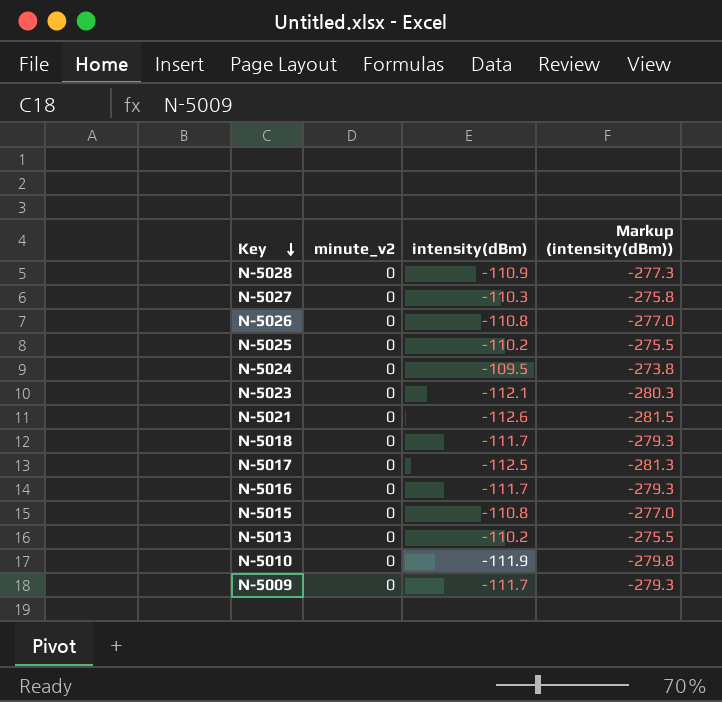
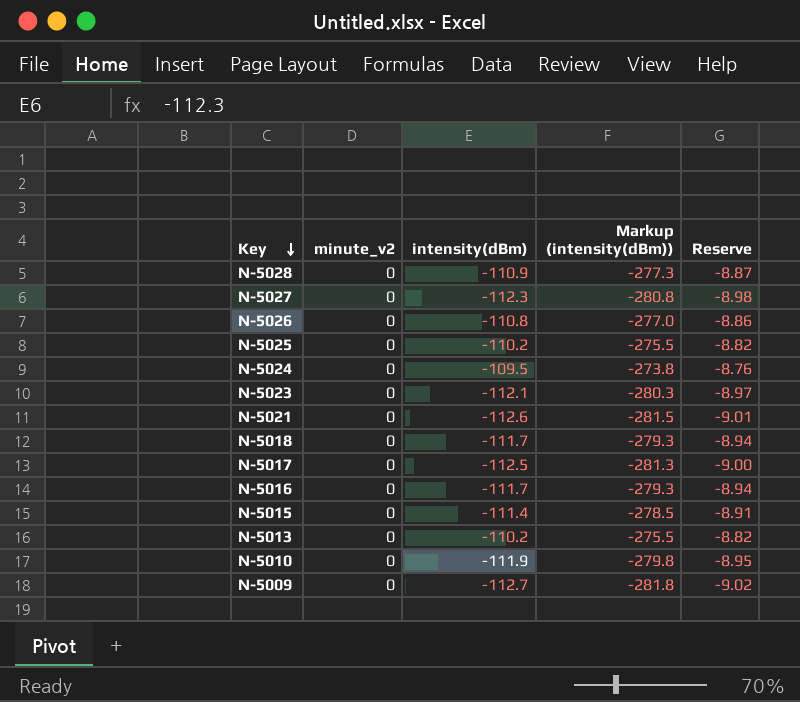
column Reserve | formula: none -> [intensity(dBm)] * 0.08
N-5027 | intensity(dBm): -110.3 -> -112.3
N-5027 | Markup (intensity(dBm)): -275.8 -> -280.8
N-5015 | intensity(dBm): -110.8 -> -111.4
N-5015 | Markup (intensity(dBm)): -277.0 -> -278.5
N-5009 | intensity(dBm): -111.7 -> -112.7
N-5009 | Markup (intensity(dBm)): -279.3 -> -281.8

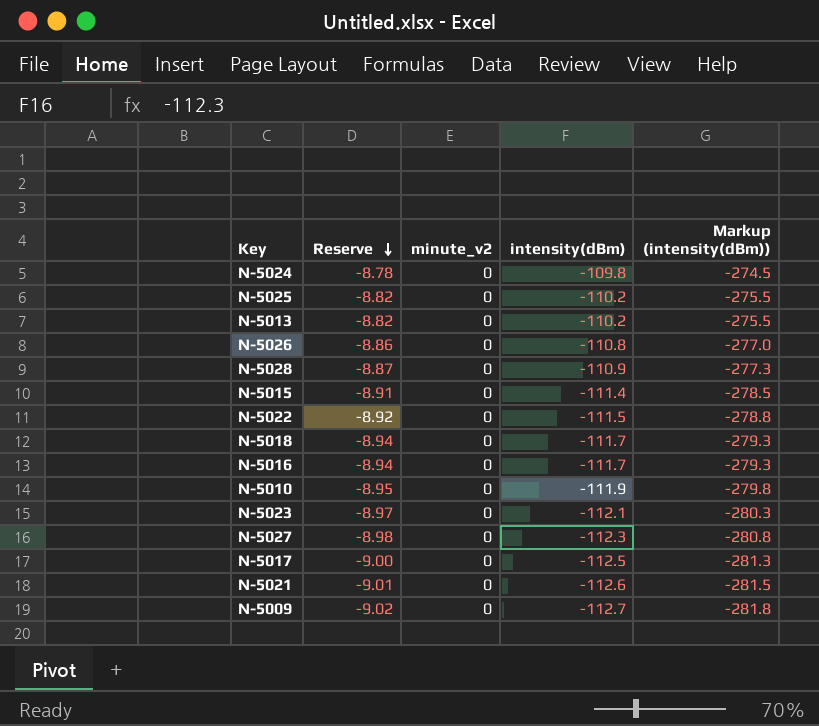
row order: Key descending -> Reserve descending
column Reserve | position: 5 -> 2
N-5024 | Reserve: -8.76 -> -8.78
N-5024 | intensity(dBm): -109.5 -> -109.8
N-5024 | Markup (intensity(dBm)): -273.8 -> -274.5
row N-5022: none -> -8.92 | 0 | -111.5 | -278.8

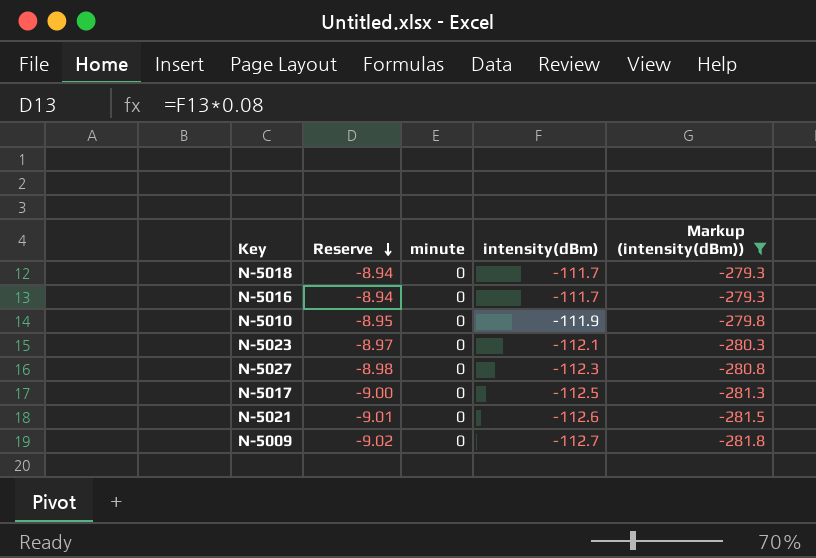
filter: none -> Markup (intensity(dBm)) <= -279.3
column name: minute_v2 -> minute

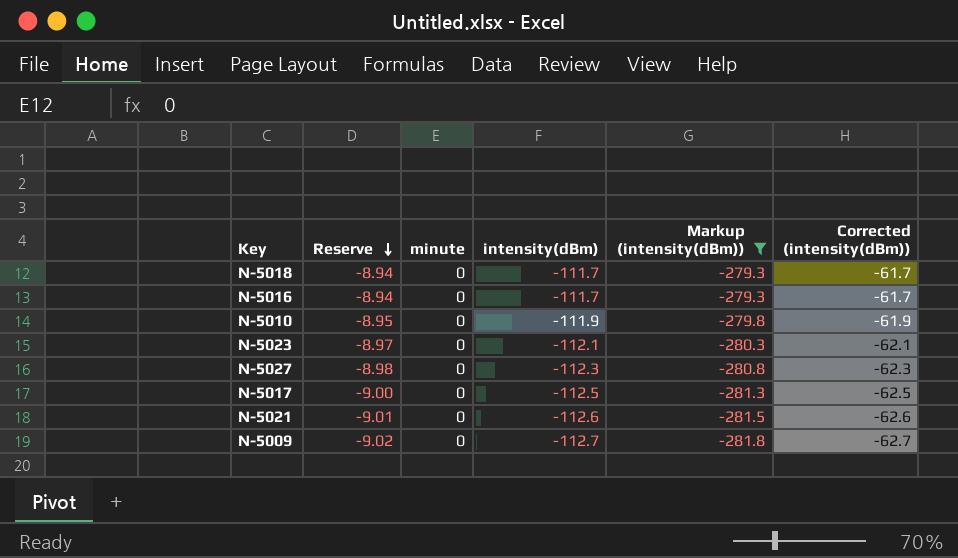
column Corrected (intensity(dBm)) | formula: none -> [intensity(dBm)] + 50

